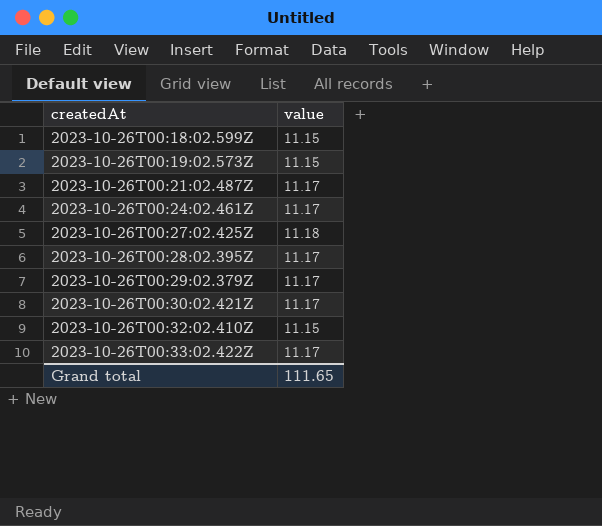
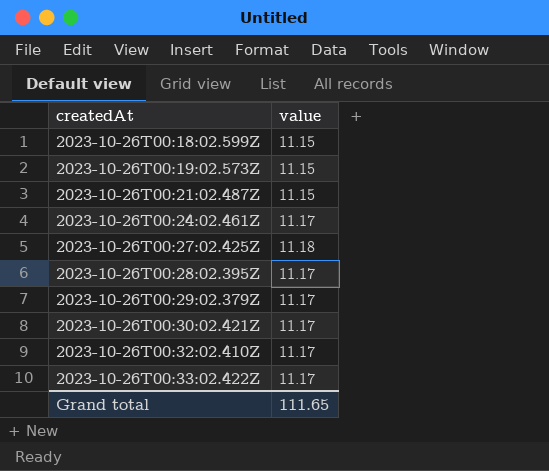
2023-10-26T00:21:02.487Z | value: 11.17 -> 11.15
2023-10-26T00:32:02.410Z | value: 11.15 -> 11.17

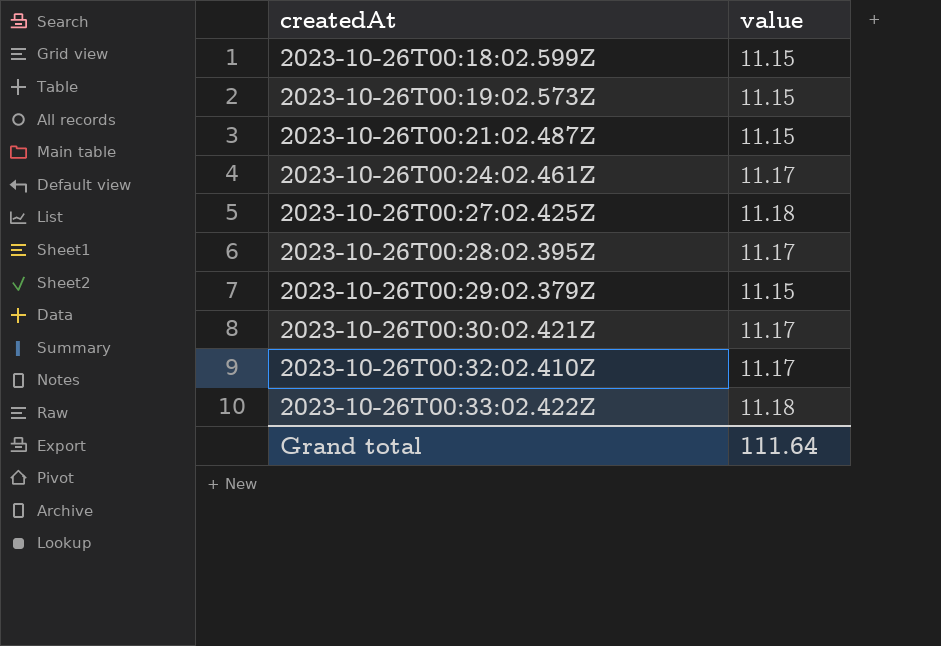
2023-10-26T00:29:02.379Z | value: 11.17 -> 11.15
2023-10-26T00:33:02.422Z | value: 11.17 -> 11.18
Grand total | value: 111.65 -> 111.64

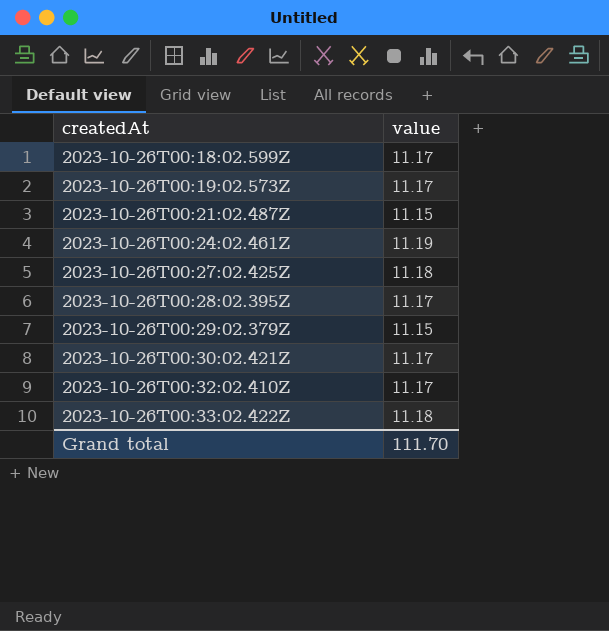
2023-10-26T00:18:02.599Z | value: 11.15 -> 11.17
2023-10-26T00:19:02.573Z | value: 11.15 -> 11.17
2023-10-26T00:24:02.461Z | value: 11.17 -> 11.19
Grand total | value: 111.64 -> 111.70

